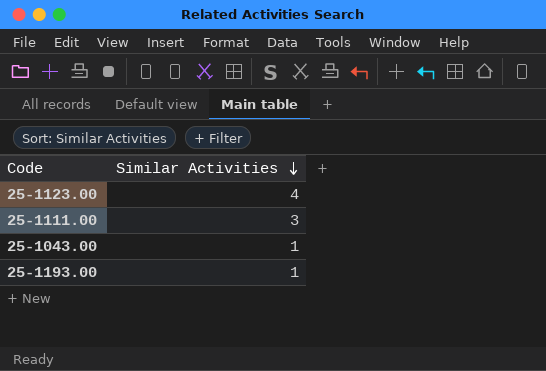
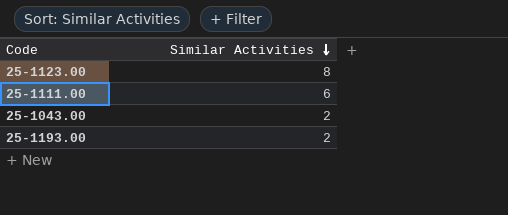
25-1123.00 | Similar Activities: 4 -> 8
25-1111.00 | Similar Activities: 3 -> 6
25-1043.00 | Similar Activities: 1 -> 2
25-1193.00 | Similar Activities: 1 -> 2

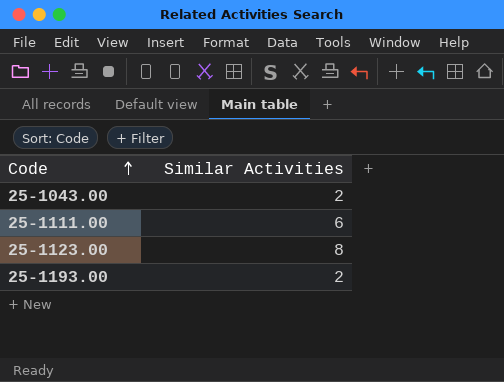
row order: Similar Activities descending -> Code ascending

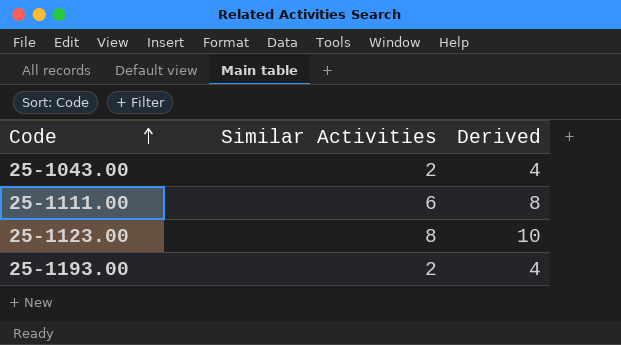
column Derived | formula: none -> [Similar Activities] + 2

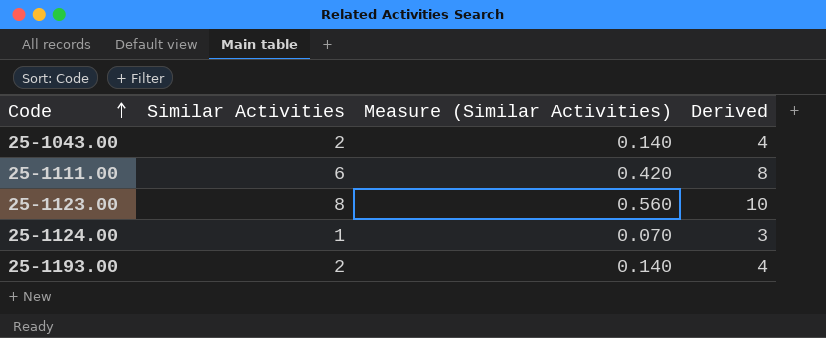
column Measure (Similar Activities) | formula: none -> [Similar Activities] * 0.07
row 25-1124.00: none -> 1 | 0.070 | 3

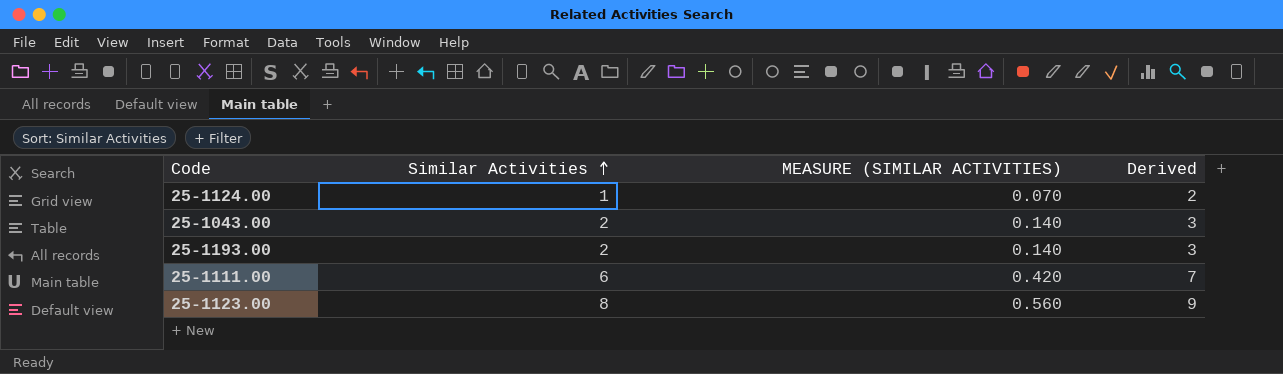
row order: Code ascending -> Similar Activities ascending
column name: Measure (Similar Activities) -> MEASURE (SIMILAR ACTIVITIES)
column Derived | formula: [Similar Activities] + 2 -> [Similar Activities] + 1

